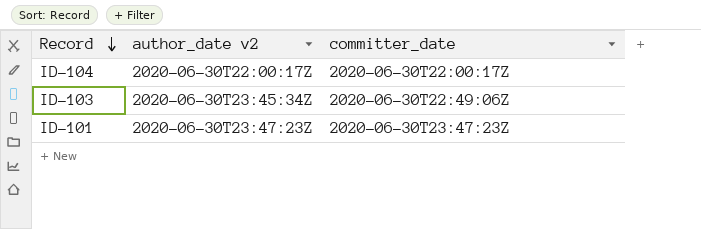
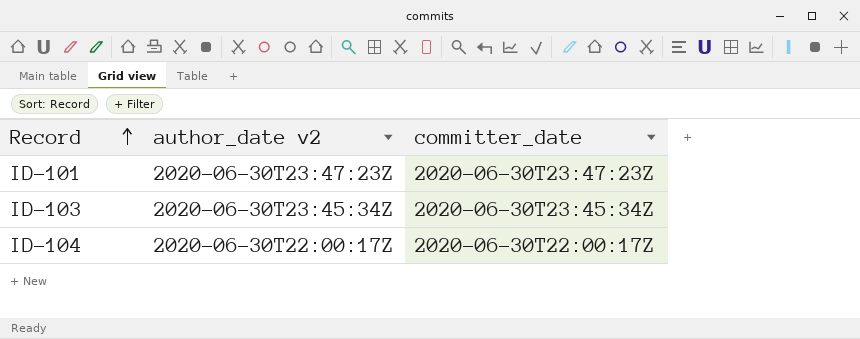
row order: Record descending -> Record ascending
ID-103 | committer_date: 2020-06-30T22:49:06Z -> 2020-06-30T23:45:34Z

